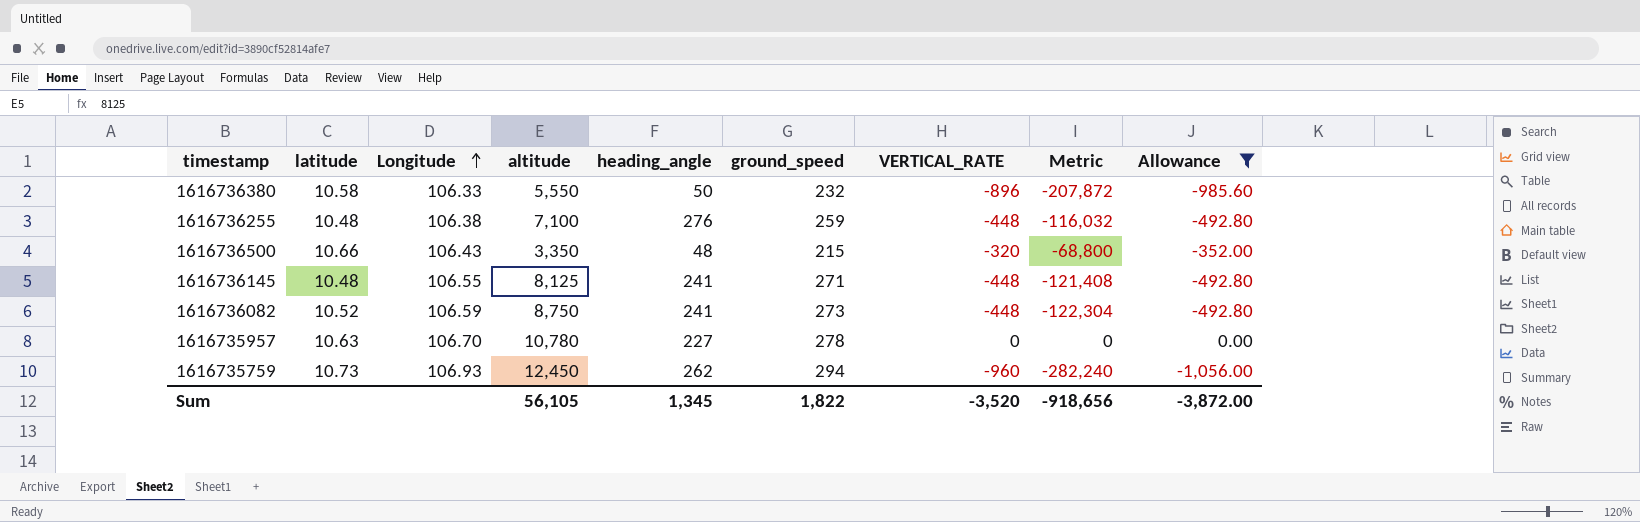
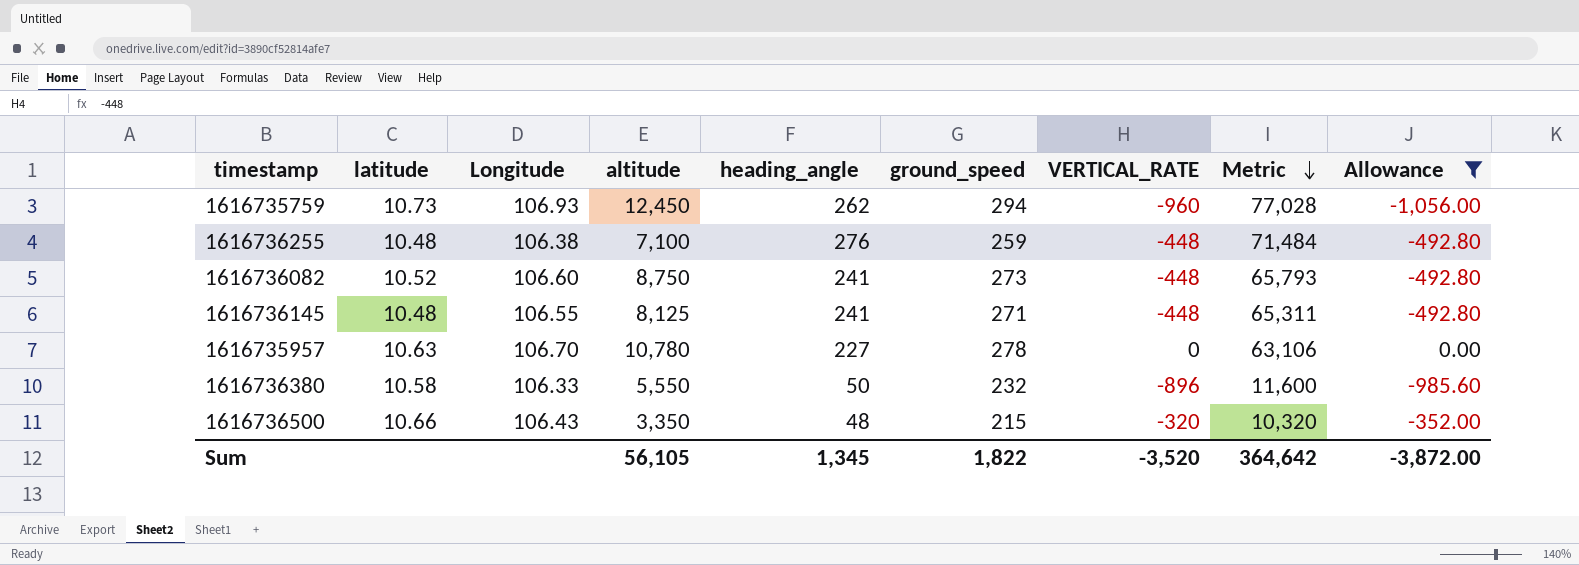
row order: Longitude ascending -> Metric descending
column Metric | formula: [ground_speed] * [VERTICAL_RATE] -> [heading_angle] * [ground_speed]
1616736082 | Longitude: 106.59 -> 106.60
Sum | Metric: -918,656 -> 364,642

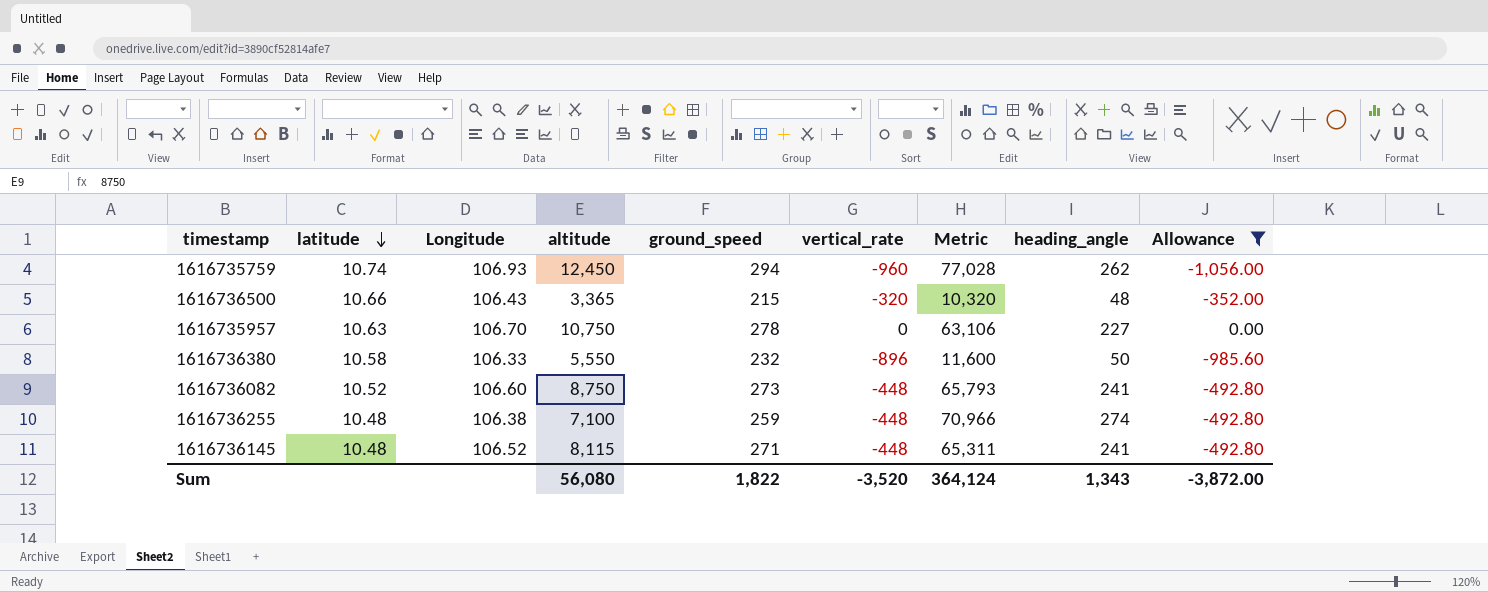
row order: Metric descending -> latitude descending
column name: VERTICAL_RATE -> vertical_rate
column heading_angle | position: 5 -> 8
1616735759 | latitude: 10.73 -> 10.74
1616736500 | altitude: 3,350 -> 3,365
1616735957 | altitude: 10,780 -> 10,750
1616736255 | Metric: 71,484 -> 70,966
1616736255 | heading_angle: 276 -> 274
1616736145 | Longitude: 106.55 -> 106.52
1616736145 | altitude: 8,125 -> 8,115
Sum | altitude: 56,105 -> 56,080
Sum | Metric: 364,642 -> 364,124
Sum | heading_angle: 1,345 -> 1,343

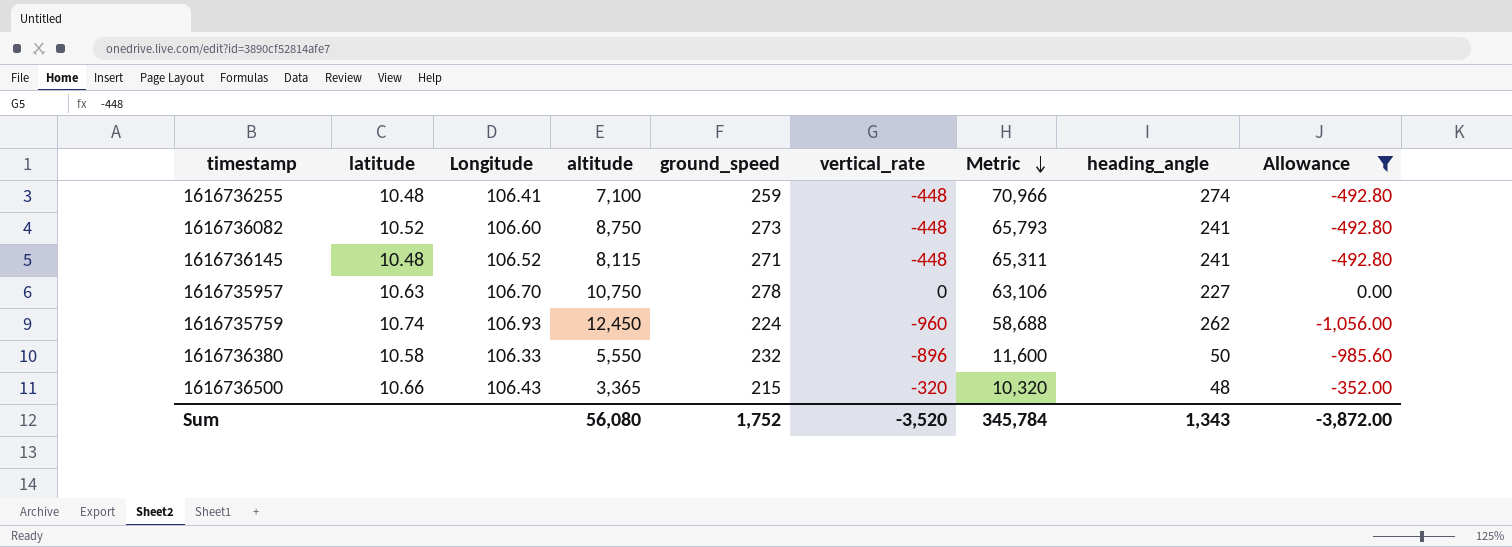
row order: latitude descending -> Metric descending
1616736255 | Longitude: 106.38 -> 106.41
1616735759 | ground_speed: 294 -> 224
1616735759 | Metric: 77,028 -> 58,688
Sum | ground_speed: 1,822 -> 1,752
Sum | Metric: 364,124 -> 345,784

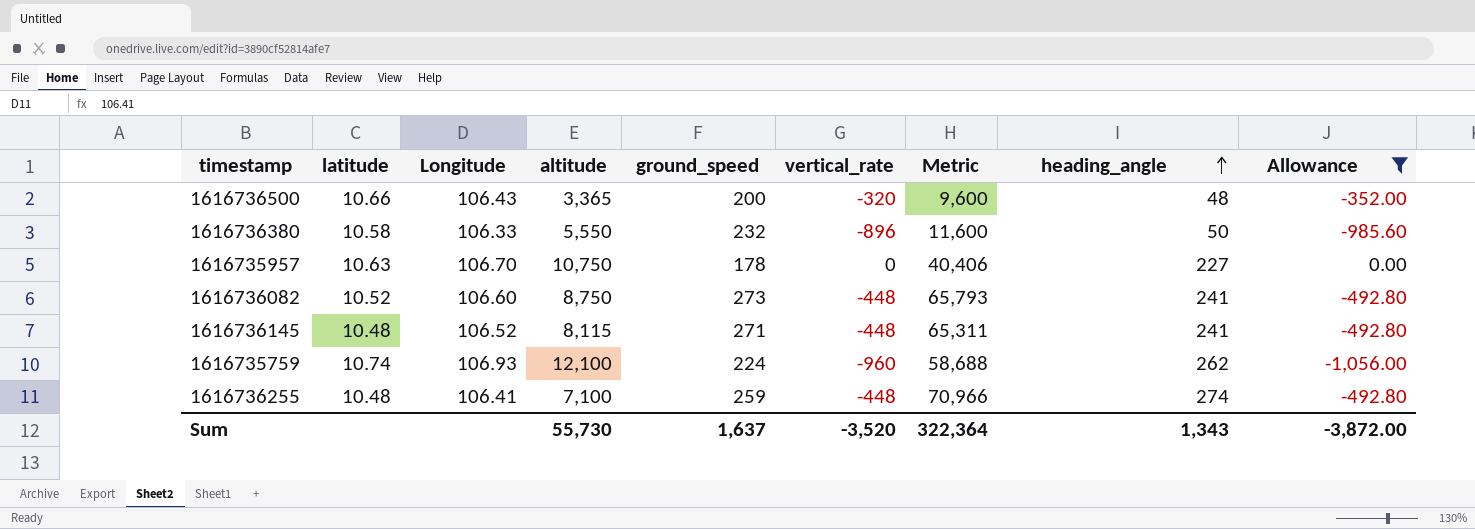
row order: Metric descending -> heading_angle ascending
1616736500 | ground_speed: 215 -> 200
1616736500 | Metric: 10,320 -> 9,600
1616735957 | ground_speed: 278 -> 178
1616735957 | Metric: 63,106 -> 40,406
1616735759 | altitude: 12,450 -> 12,100
Sum | altitude: 56,080 -> 55,730
Sum | ground_speed: 1,752 -> 1,637
Sum | Metric: 345,784 -> 322,364

